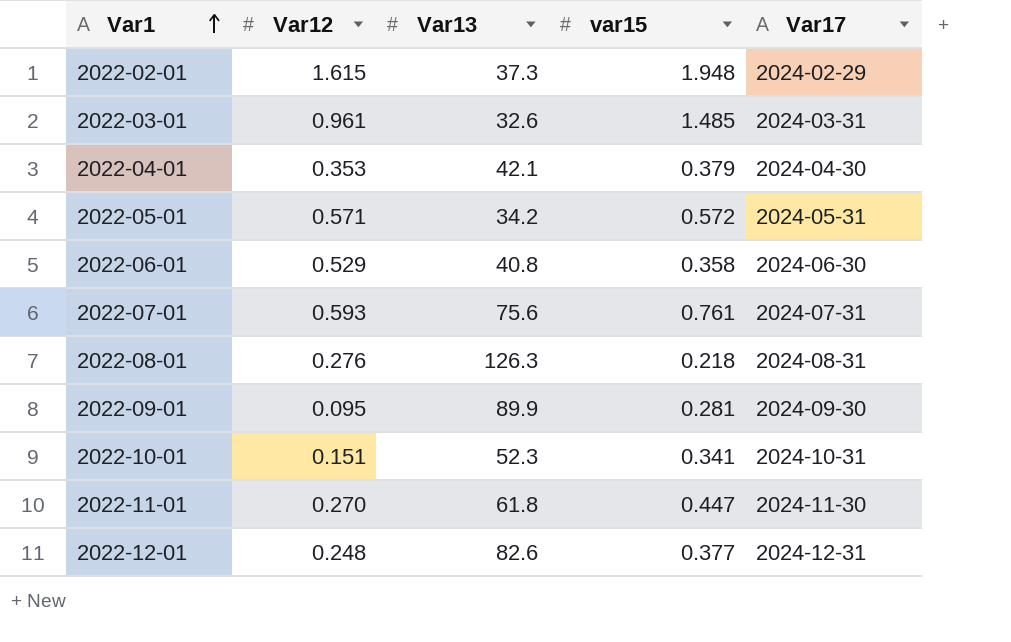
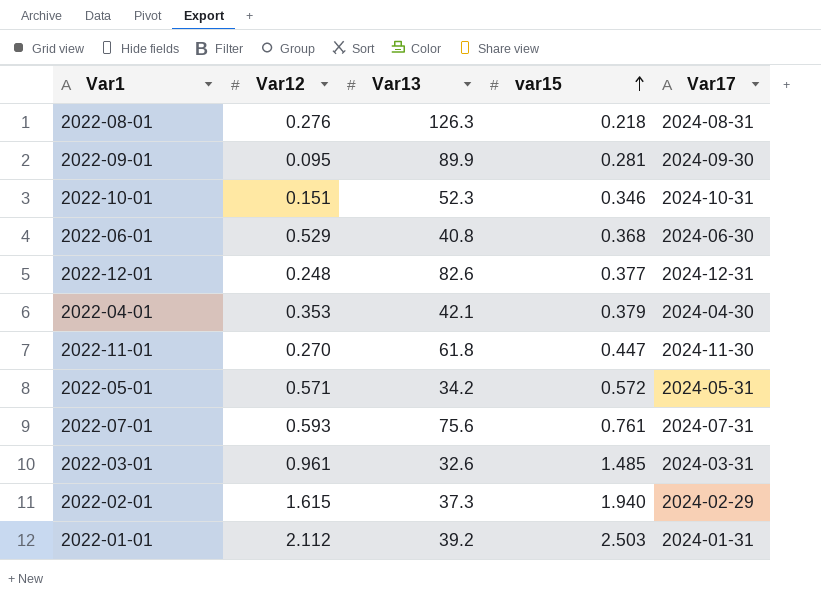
row order: Var1 ascending -> var15 ascending
2022-10-01 | var15: 0.341 -> 0.346
2022-06-01 | var15: 0.358 -> 0.368
2022-02-01 | var15: 1.948 -> 1.940
row 2022-01-01: none -> 2.112 | 39.2 | 2.503 | 2024-01-31

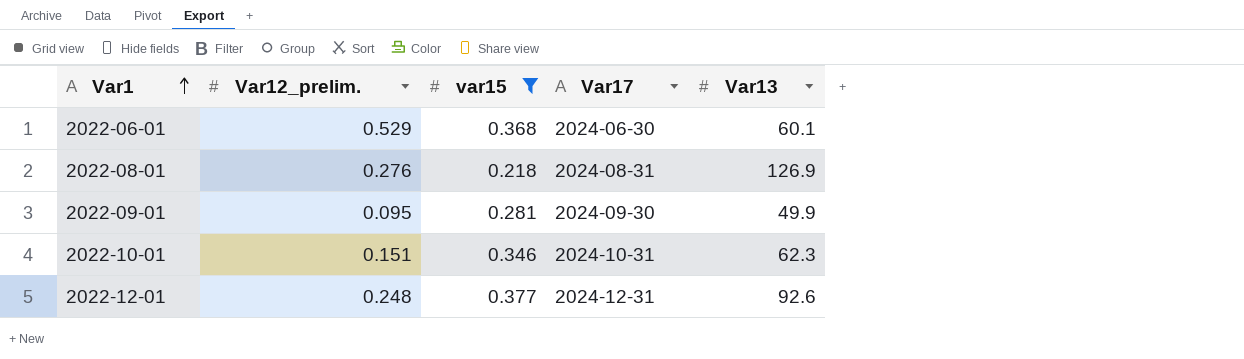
filter: none -> var15 <= 0.377
row order: var15 ascending -> Var1 ascending
column name: Var12 -> Var12_prelim.
column Var13 | position: 3 -> 5
2022-06-01 | Var13: 40.8 -> 60.1
2022-08-01 | Var13: 126.3 -> 126.9
2022-09-01 | Var13: 89.9 -> 49.9
2022-10-01 | Var13: 52.3 -> 62.3
2022-12-01 | Var13: 82.6 -> 92.6

